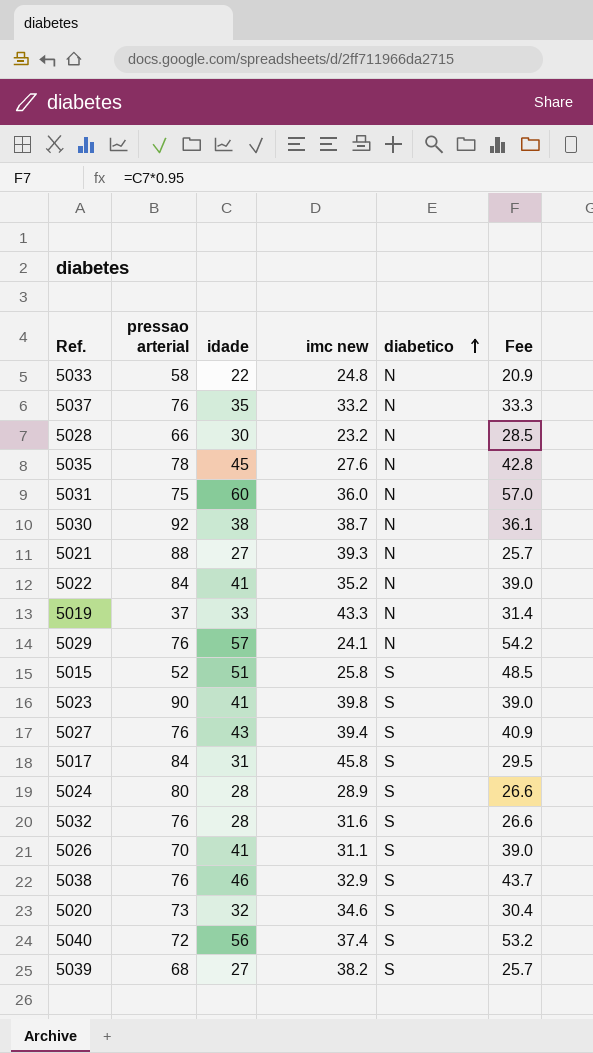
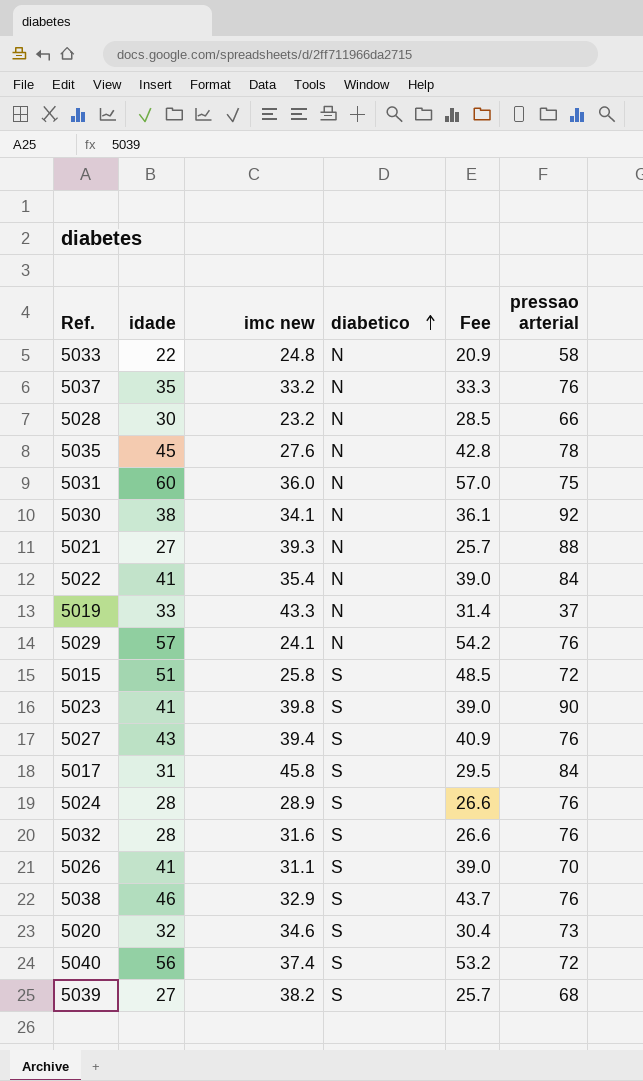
column pressao arterial | position: 2 -> 6
5030 | imc new: 38.7 -> 34.1
5022 | imc new: 35.2 -> 35.4
5015 | pressao arterial: 52 -> 72
5024 | pressao arterial: 80 -> 76

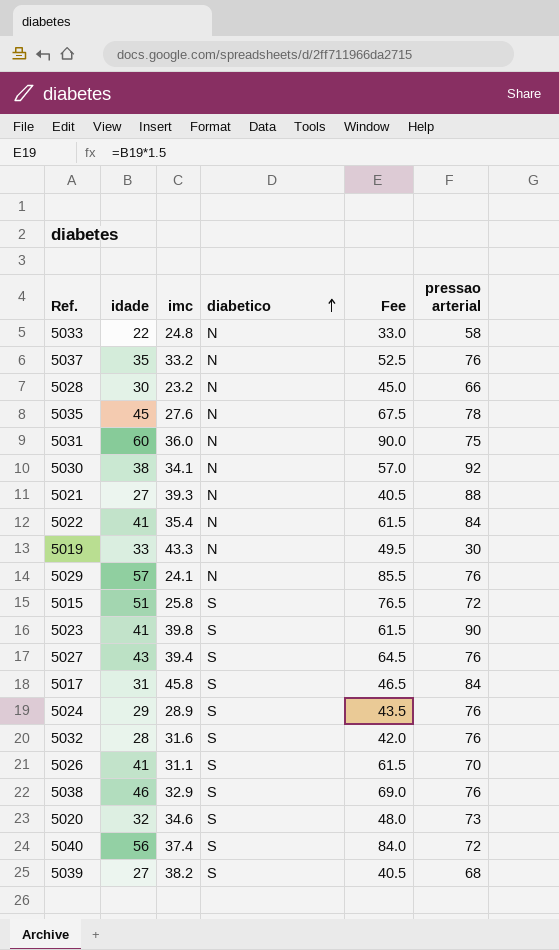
column name: imc new -> imc
column Fee | formula: [idade] * 0.95 -> [idade] * 1.5
5019 | pressao arterial: 37 -> 30
5024 | idade: 28 -> 29

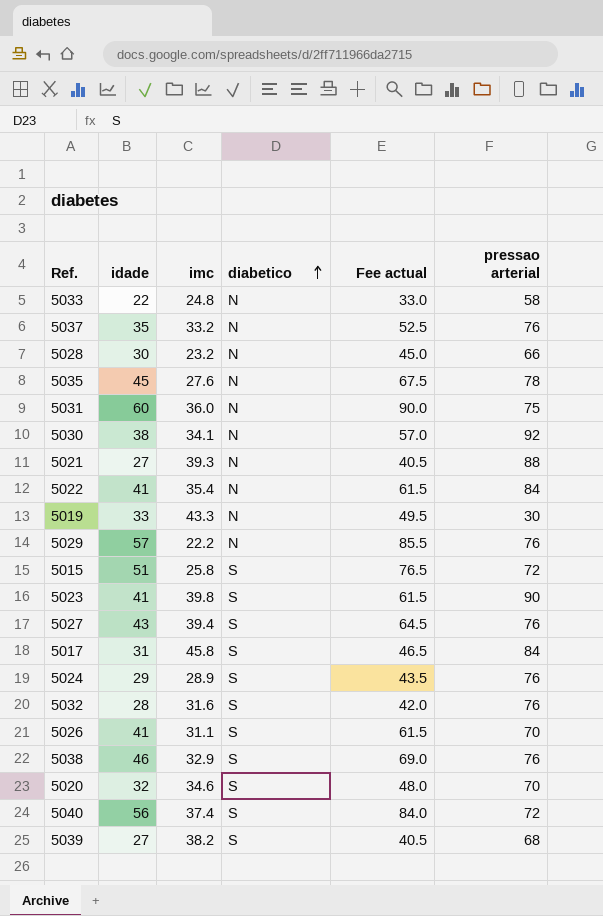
column name: Fee -> Fee actual
5029 | imc: 24.1 -> 22.2
5020 | pressao arterial: 73 -> 70

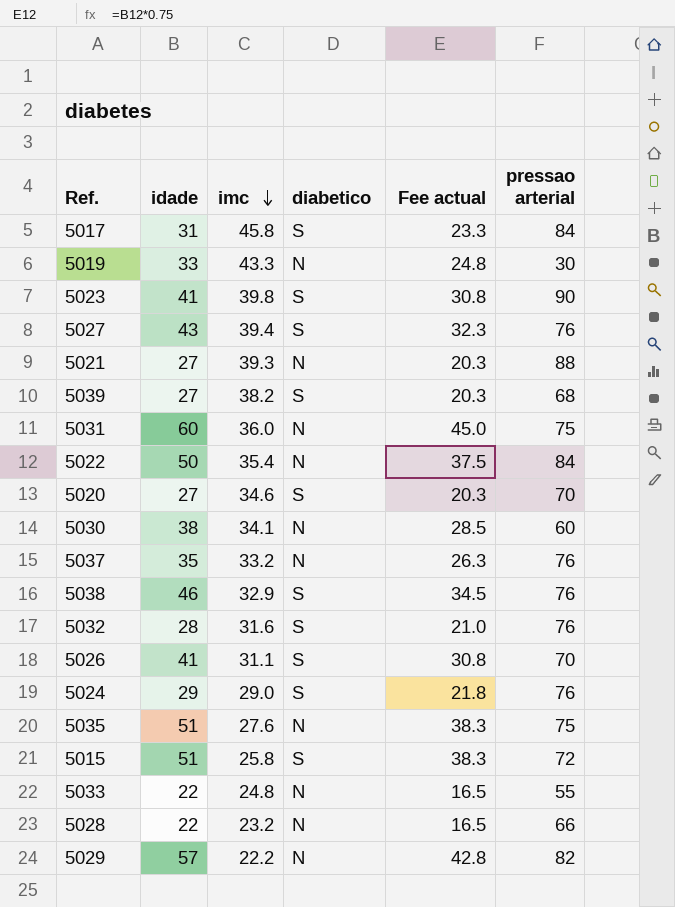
row order: diabetico ascending -> imc descending
column Fee actual | formula: [idade] * 1.5 -> [idade] * 0.75
row 5040: 56 | 37.4 | S | 84.0 | 72 -> none
5022 | idade: 41 -> 50
5020 | idade: 32 -> 27
5030 | pressao arterial: 92 -> 60
5024 | imc: 28.9 -> 29.0
5035 | idade: 45 -> 51
5035 | pressao arterial: 78 -> 75
5033 | pressao arterial: 58 -> 55
5028 | idade: 30 -> 22
5029 | pressao arterial: 76 -> 82

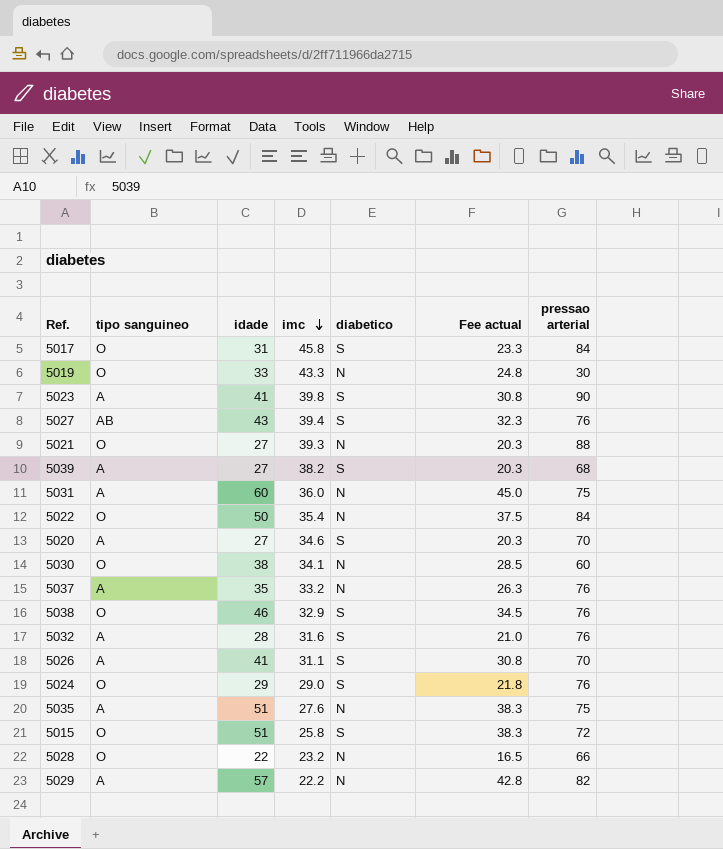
column tipo sanguineo | position: none -> 2
row 5033: 22 | 24.8 | N | 16.5 | 55 -> none

